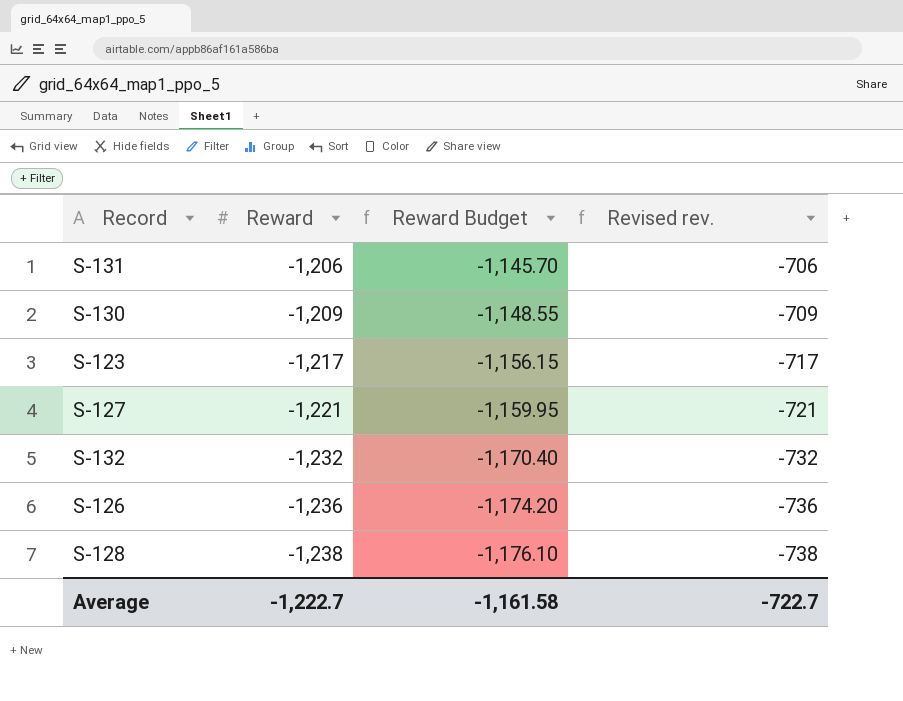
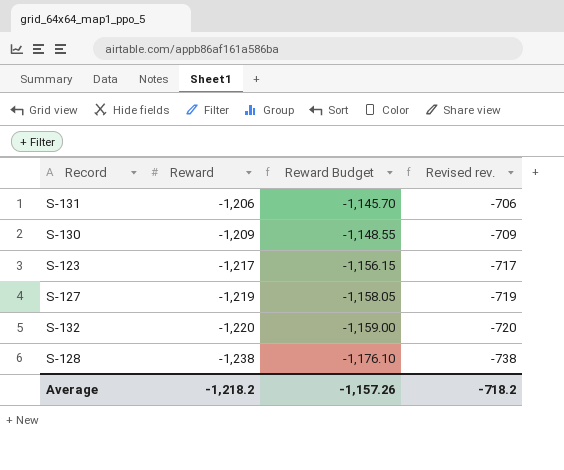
row S-126: -1,236 | -1,174.20 | -736 -> none
S-127 | Reward: -1,221 -> -1,219
S-127 | Reward Budget: -1,159.95 -> -1,158.05
S-127 | Revised rev.: -721 -> -719
S-132 | Reward: -1,232 -> -1,220
S-132 | Reward Budget: -1,170.40 -> -1,159.00
S-132 | Revised rev.: -732 -> -720
Average | Reward: -1,222.7 -> -1,218.2
Average | Reward Budget: -1,161.58 -> -1,157.26
Average | Revised rev.: -722.7 -> -718.2

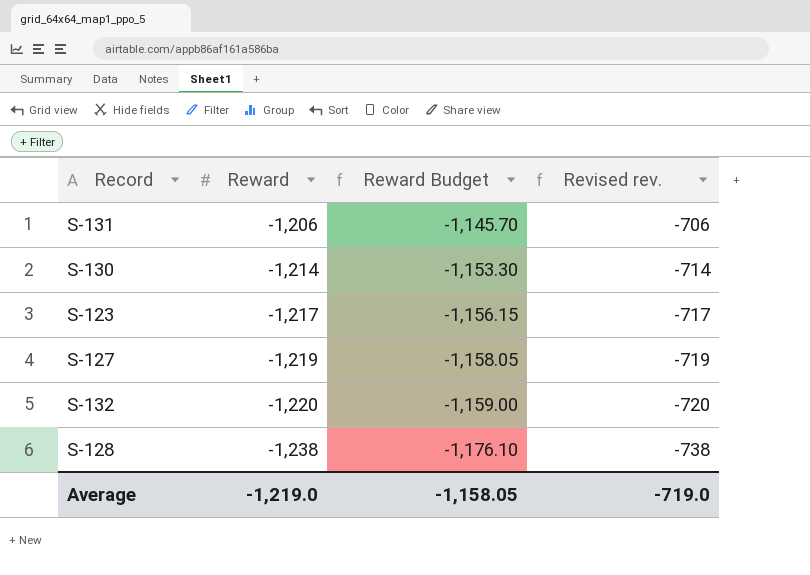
S-130 | Reward: -1,209 -> -1,214
S-130 | Reward Budget: -1,148.55 -> -1,153.30
S-130 | Revised rev.: -709 -> -714
Average | Reward: -1,218.2 -> -1,219.0
Average | Reward Budget: -1,157.26 -> -1,158.05
Average | Revised rev.: -718.2 -> -719.0

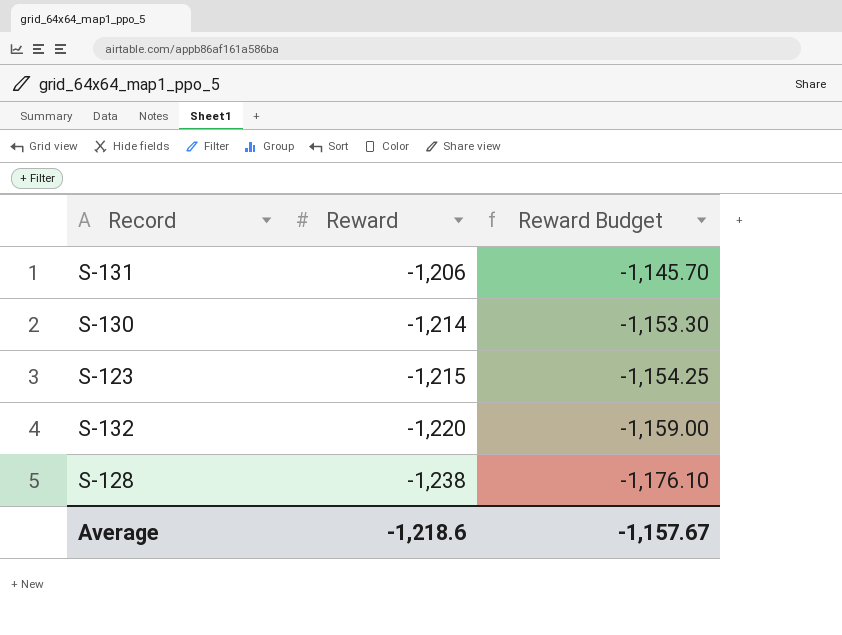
column Revised rev. | formula: [Reward] + 500 -> none
row S-127: -1,219 | -1,158.05 | -719 -> none
S-123 | Reward: -1,217 -> -1,215
S-123 | Reward Budget: -1,156.15 -> -1,154.25
Average | Reward: -1,219.0 -> -1,218.6
Average | Reward Budget: -1,158.05 -> -1,157.67

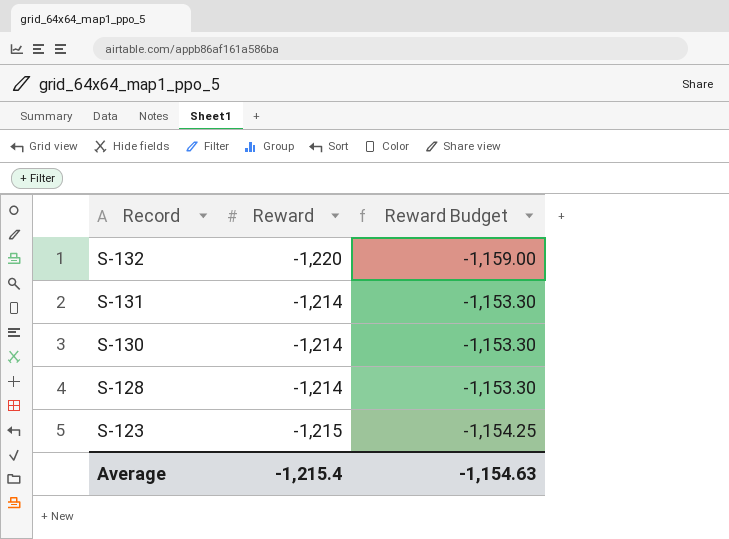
row order: Reward descending -> Record descending
S-131 | Reward: -1,206 -> -1,214
S-131 | Reward Budget: -1,145.70 -> -1,153.30
S-128 | Reward: -1,238 -> -1,214
S-128 | Reward Budget: -1,176.10 -> -1,153.30
Average | Reward: -1,218.6 -> -1,215.4
Average | Reward Budget: -1,157.67 -> -1,154.63

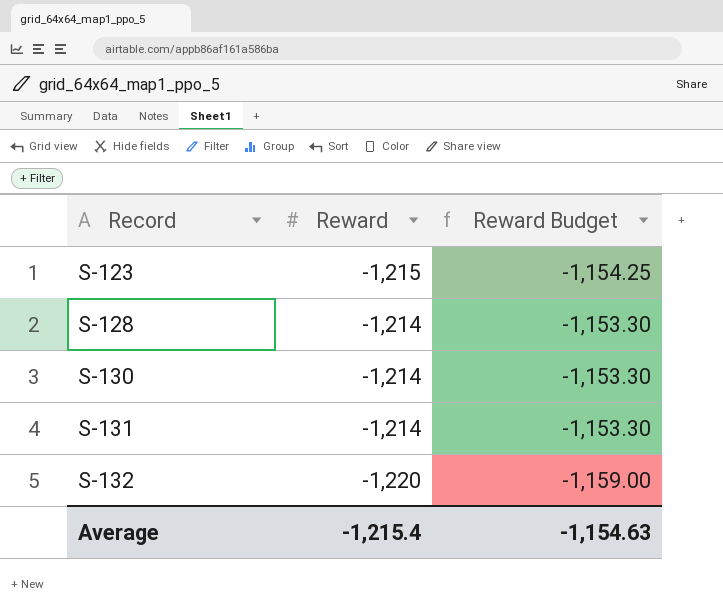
row order: Record descending -> Record ascending

